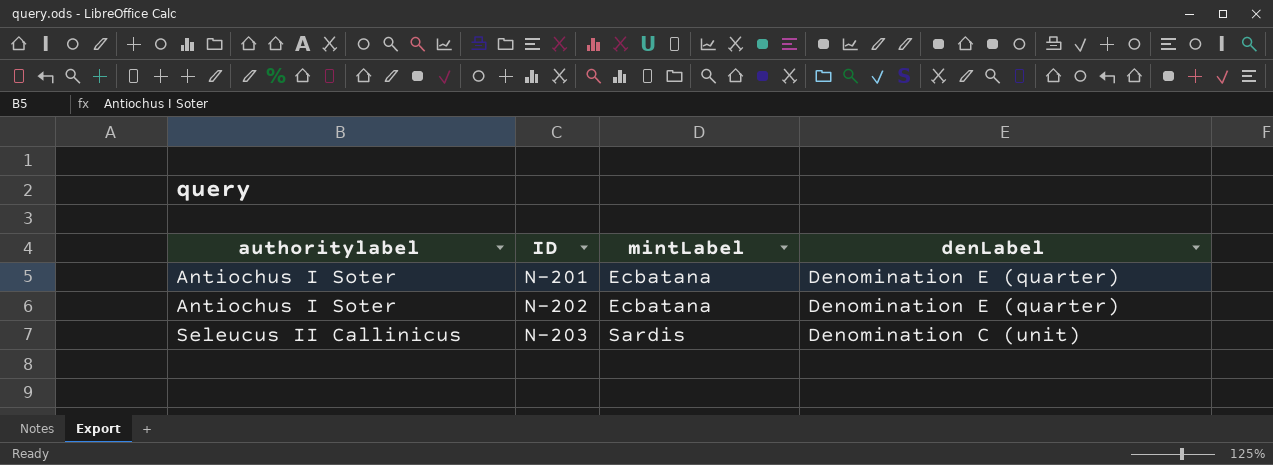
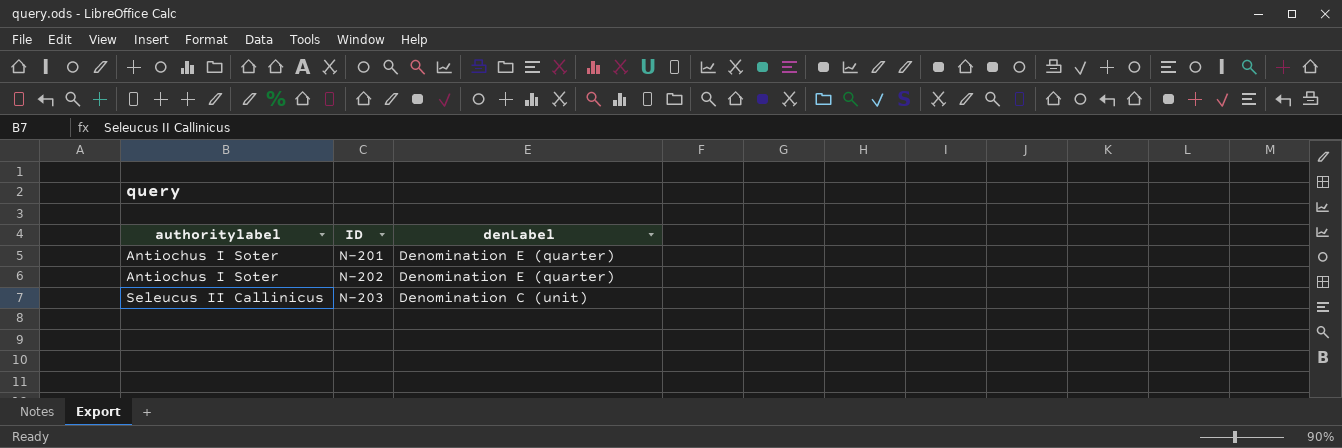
column mintLabel | position: 3 -> none

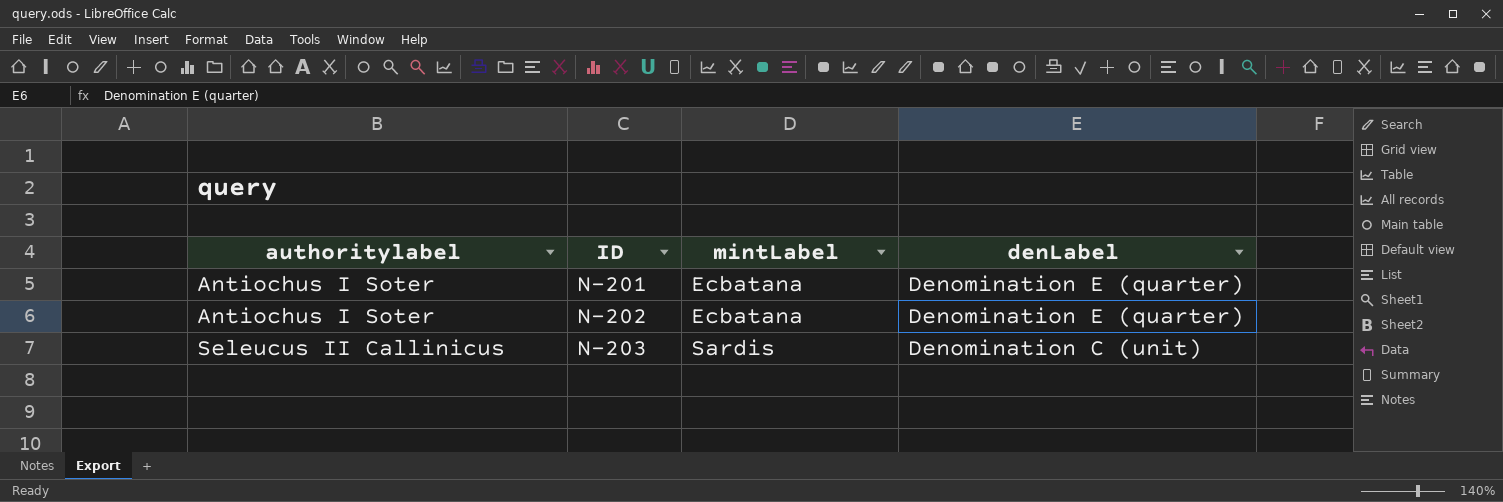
column mintLabel | position: none -> 3

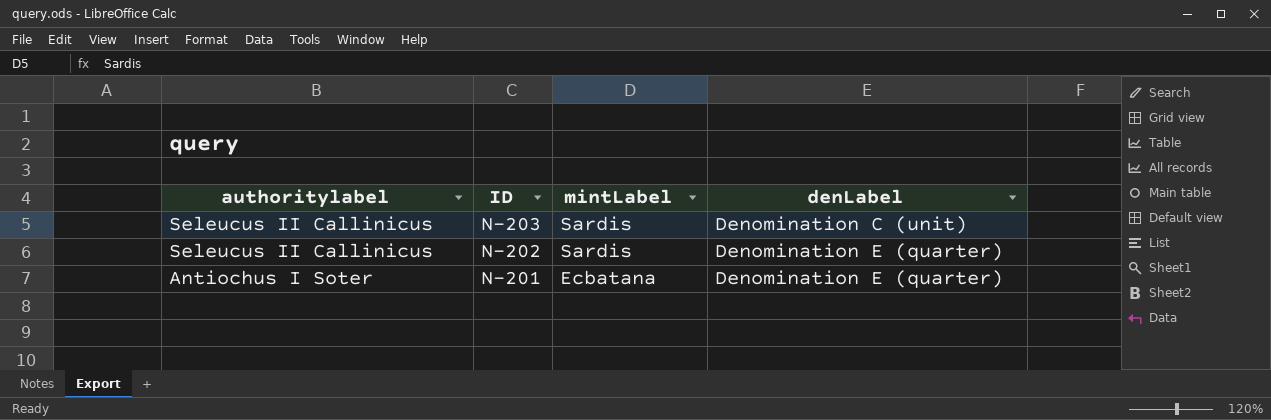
row order: authoritylabel ascending -> authoritylabel descending
N-202 | authoritylabel: Antiochus I Soter -> Seleucus II Callinicus
N-202 | mintLabel: Ecbatana -> Sardis

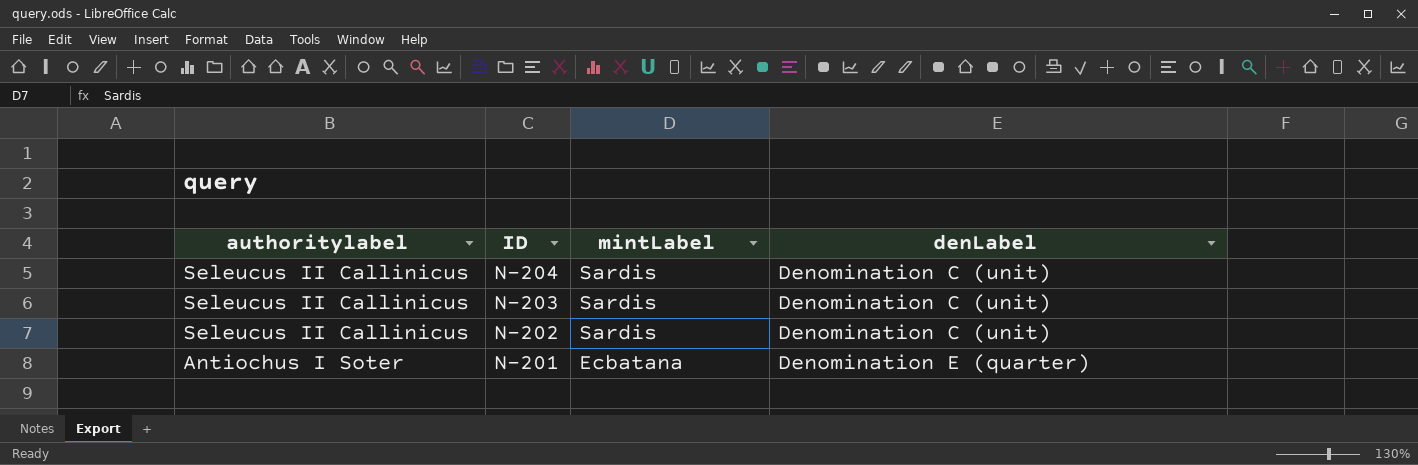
row N-204: none -> Seleucus II Callinicus | Sardis | Denomination C (unit)
N-202 | denLabel: Denomination E (quarter) -> Denomination C (unit)

